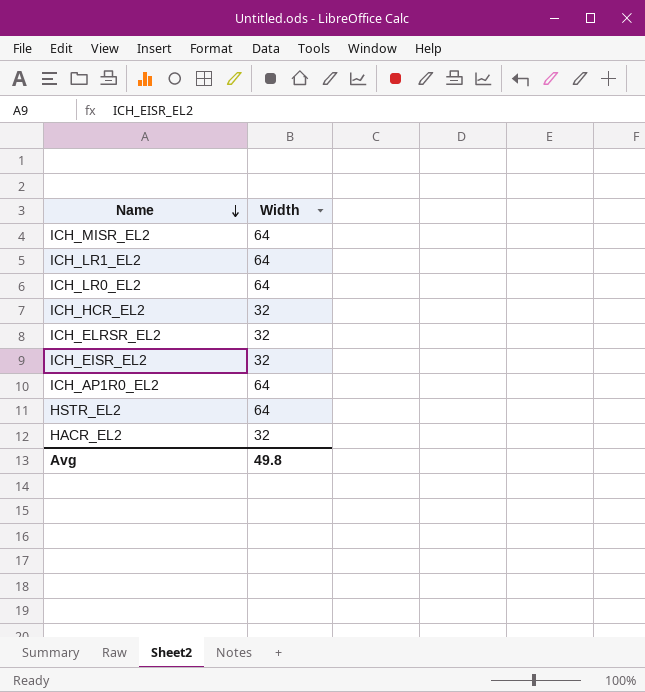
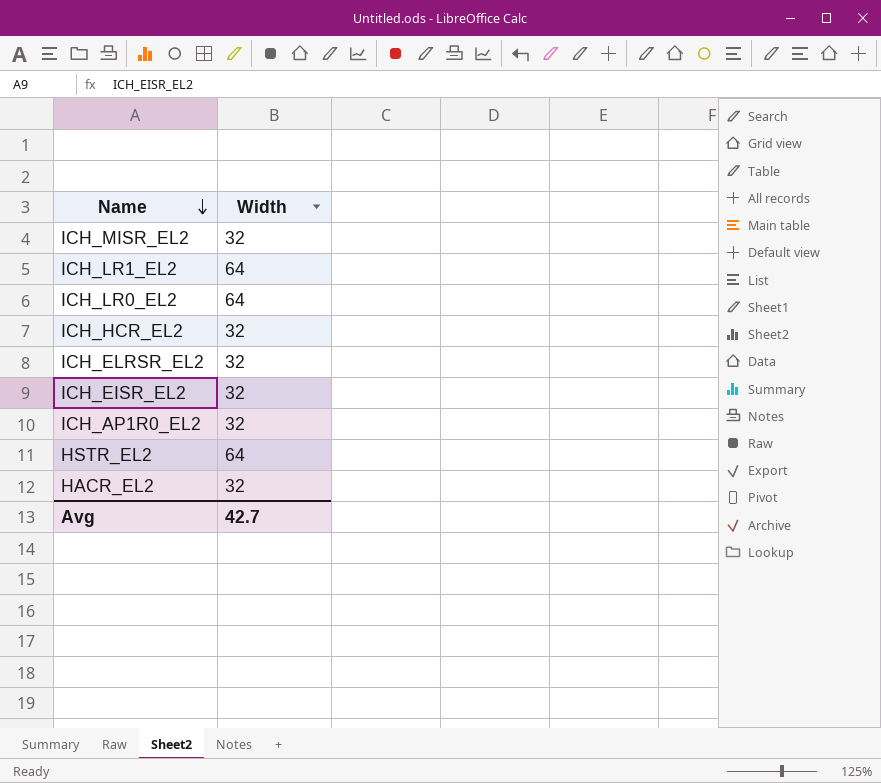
ICH_MISR_EL2 | Width: 64 -> 32
ICH_AP1R0_EL2 | Width: 64 -> 32
Avg | Width: 49.8 -> 42.7

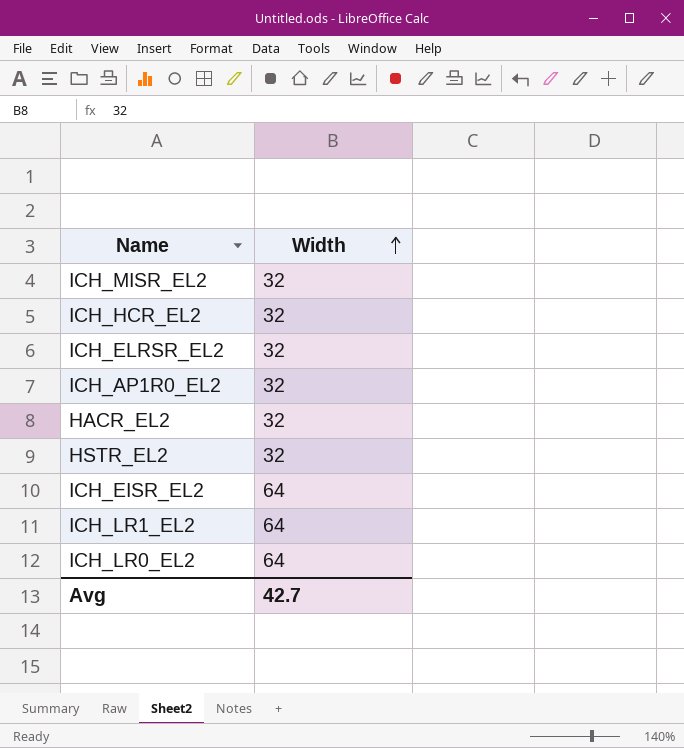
row order: Name descending -> Width ascending
HSTR_EL2 | Width: 64 -> 32
ICH_EISR_EL2 | Width: 32 -> 64

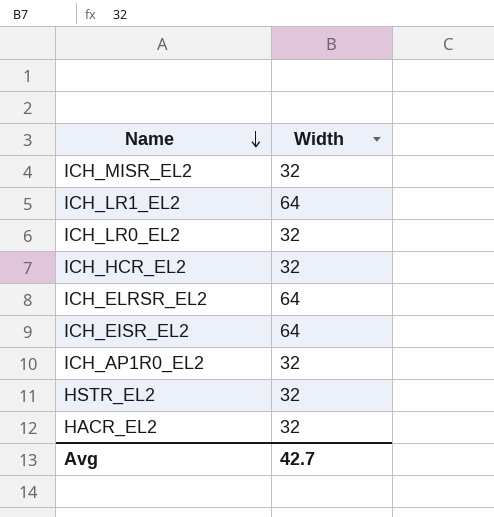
row order: Width ascending -> Name descending
ICH_LR0_EL2 | Width: 64 -> 32
ICH_ELRSR_EL2 | Width: 32 -> 64

